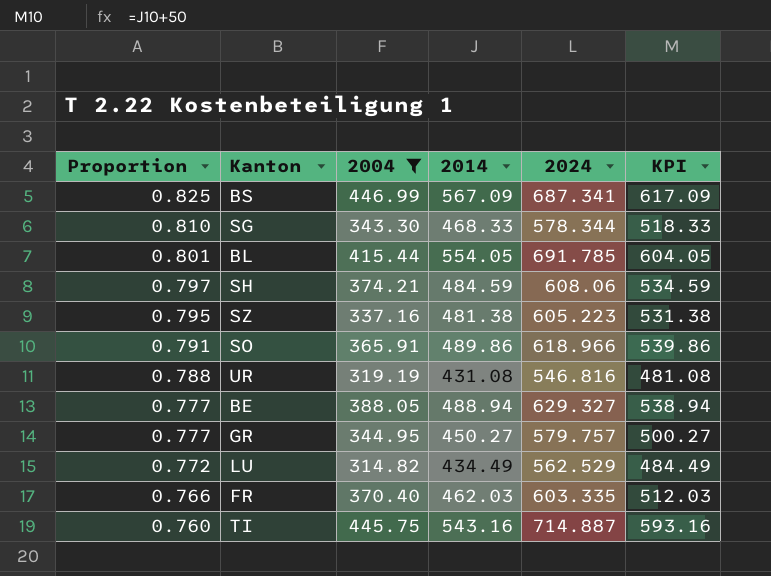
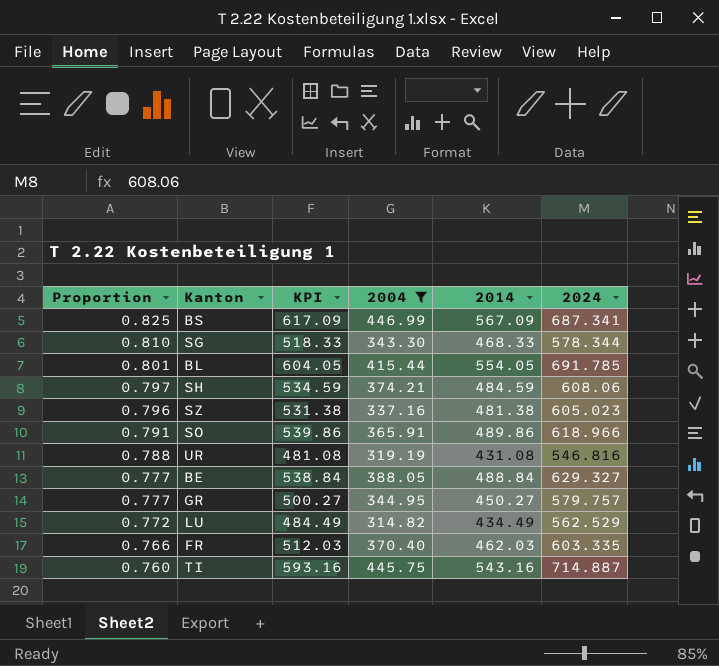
column KPI | position: 6 -> 3
SZ | Proportion: 0.795 -> 0.796
SZ | 2024: 605.223 -> 605.023
BE | KPI: 538.94 -> 538.84
BE | 2014: 488.94 -> 488.84

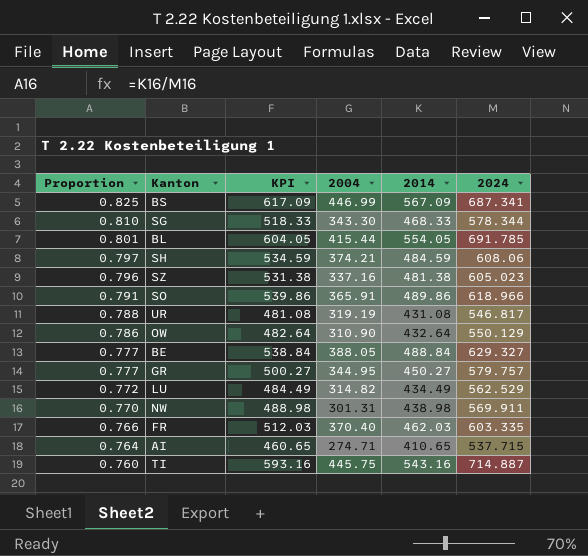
filter: 2004 >= 314.82 -> none
UR | 2024: 546.816 -> 546.817

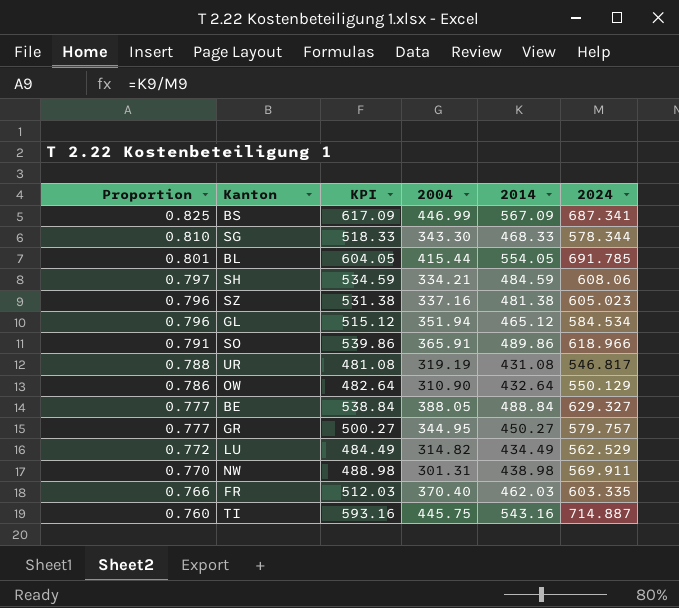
row AI: 0.764 | 460.65 | 274.71 | 410.65 | 537.715 -> none
SH | 2004: 374.21 -> 334.21
row GL: none -> 0.796 | 515.12 | 351.94 | 465.12 | 584.534

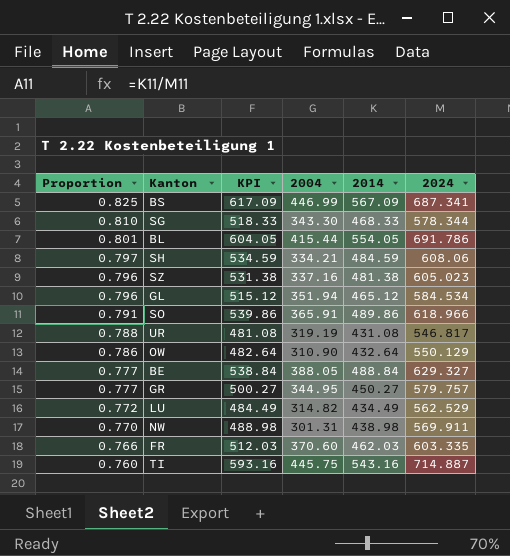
BL | 2024: 691.785 -> 691.786
FR | 2004: 370.40 -> 370.60

